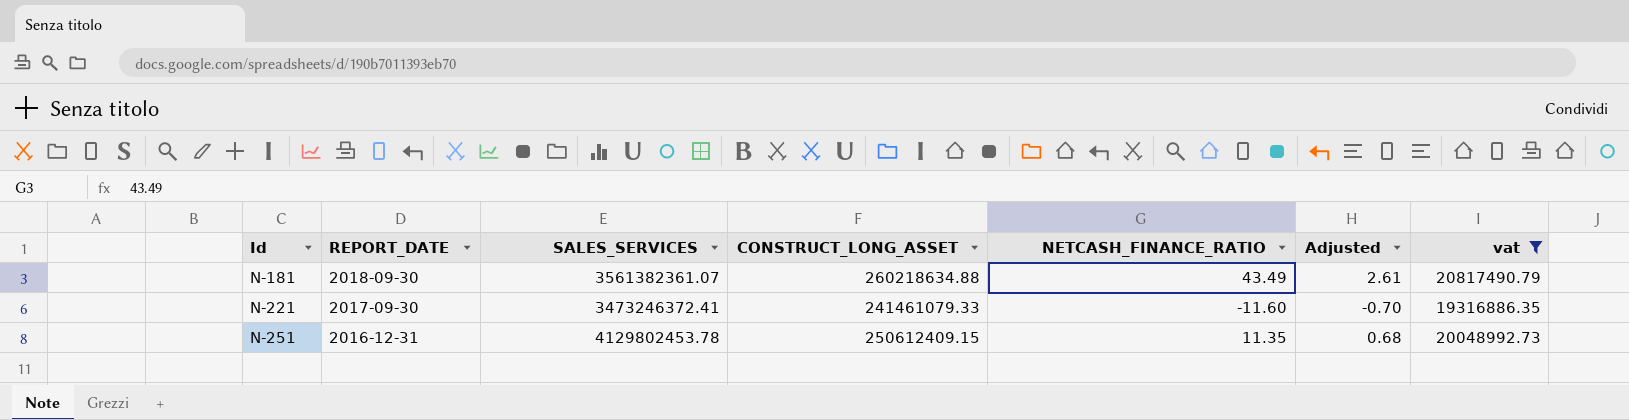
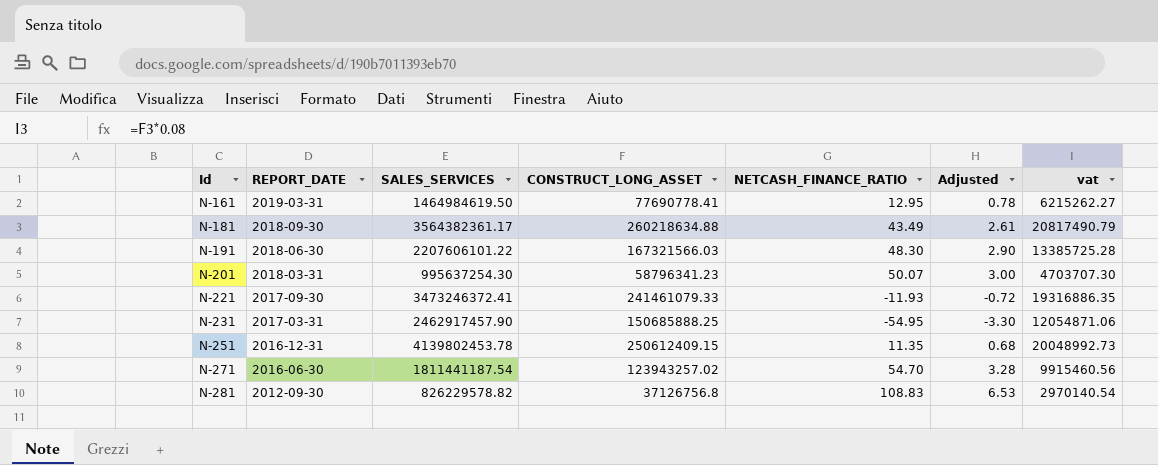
filter: vat >= 19316886.35 -> none
N-181 | SALES_SERVICES: 3561382361.07 -> 3564382361.17
N-221 | NETCASH_FINANCE_RATIO: -11.60 -> -11.93
N-221 | Adjusted: -0.70 -> -0.72
N-251 | SALES_SERVICES: 4129802453.78 -> 4139802453.78

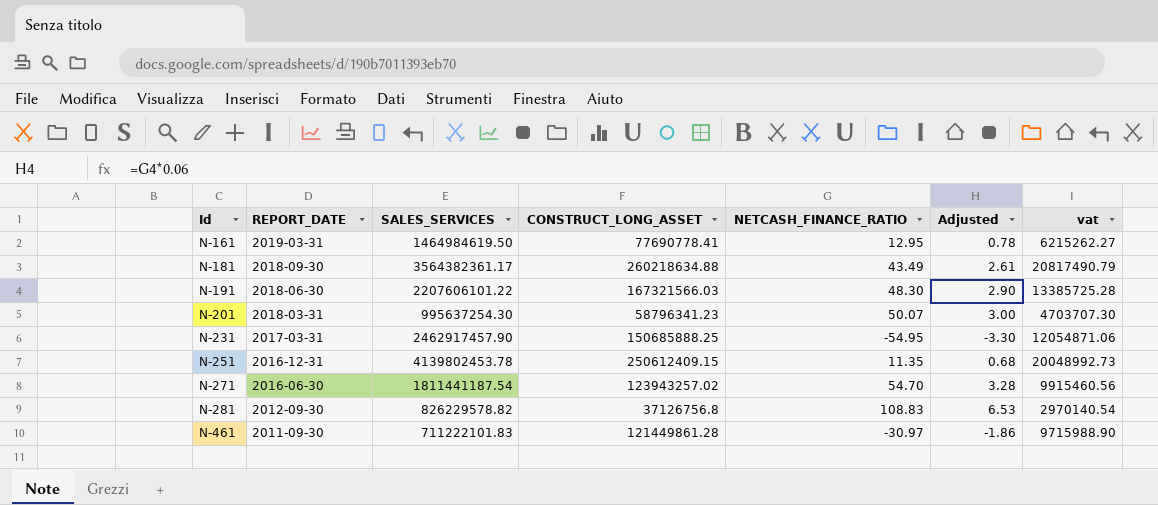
row N-221: 2017-09-30 | 3473246372.41 | 241461079.33 | -11.93 | -0.72 | 19316886.35 -> none
row N-461: none -> 2011-09-30 | 711222101.83 | 121449861.28 | -30.97 | -1.86 | 9715988.90

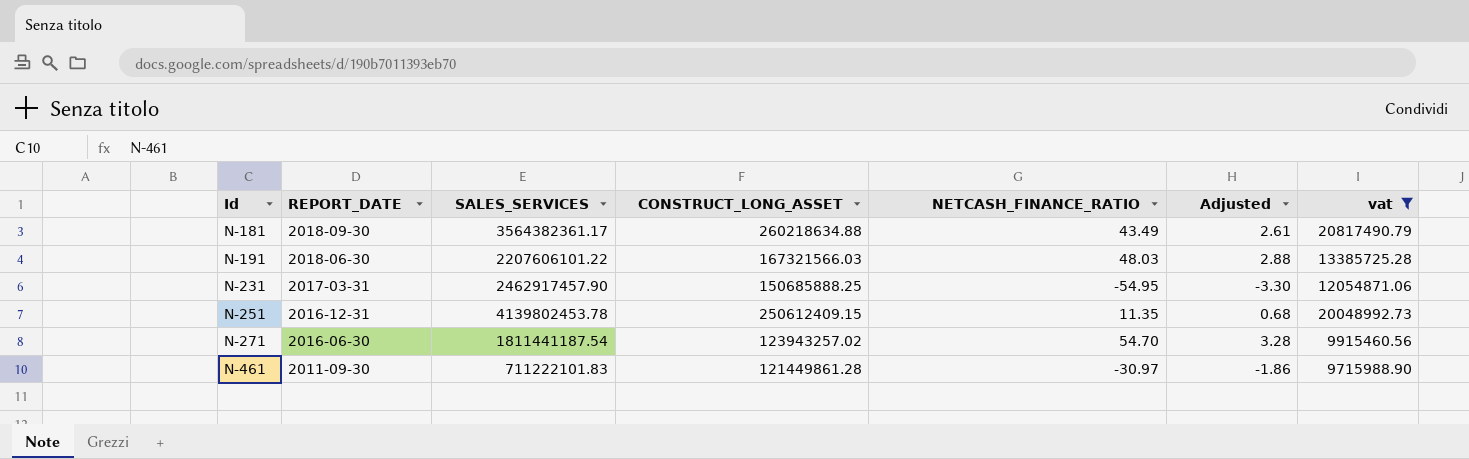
filter: none -> vat >= 9715988.90
N-191 | NETCASH_FINANCE_RATIO: 48.30 -> 48.03
N-191 | Adjusted: 2.90 -> 2.88

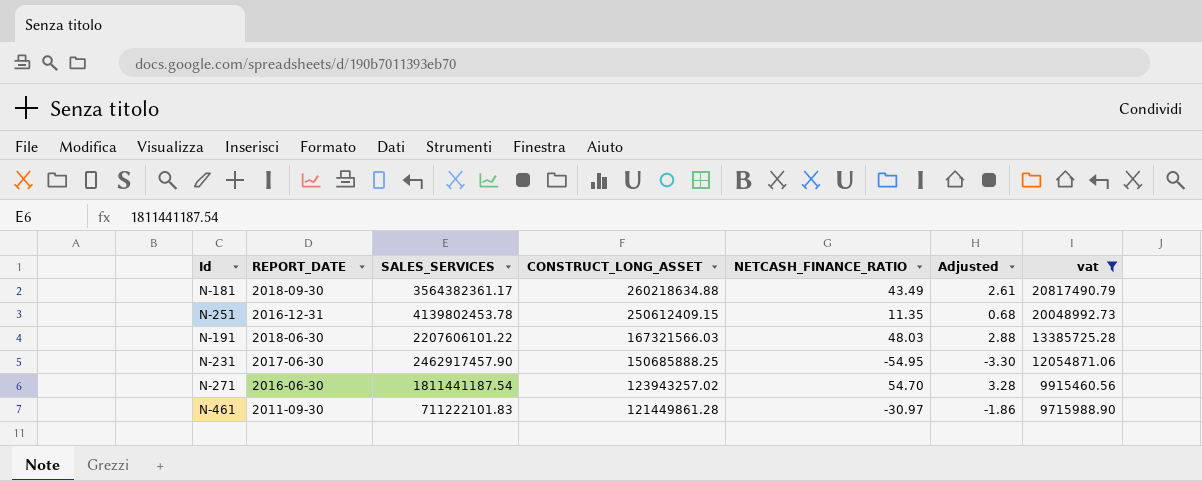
row order: Id ascending -> CONSTRUCT_LONG_ASSET descending
N-231 | REPORT_DATE: 2017-03-31 -> 2017-06-30

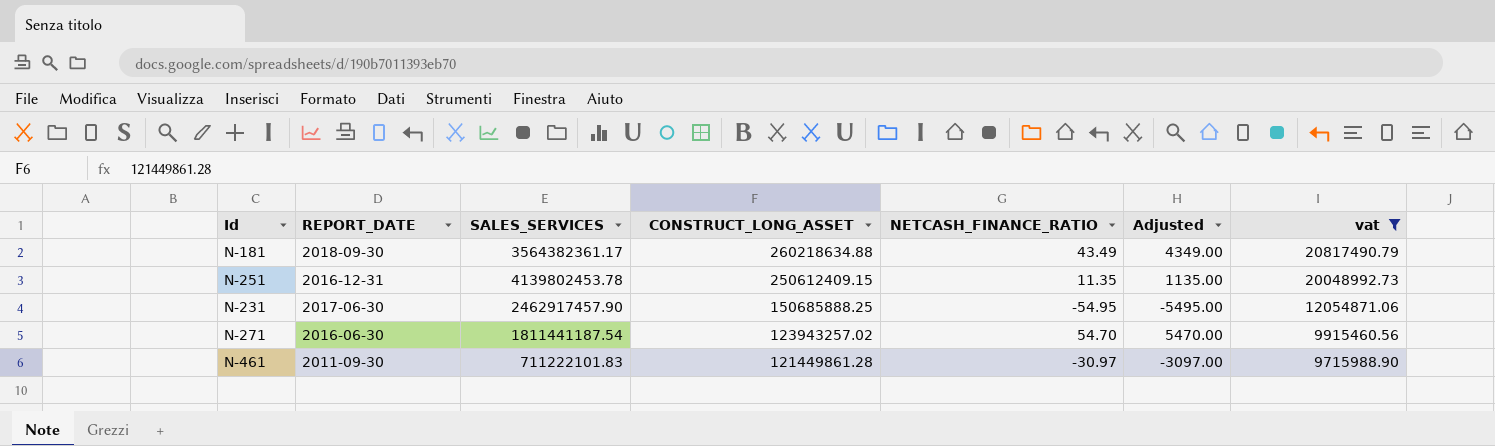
column Adjusted | formula: [NETCASH_FINANCE_RATIO] * 0.06 -> [NETCASH_FINANCE_RATIO] * 100
row N-191: 2018-06-30 | 2207606101.22 | 167321566.03 | 48.03 | 2.88 | 13385725.28 -> none

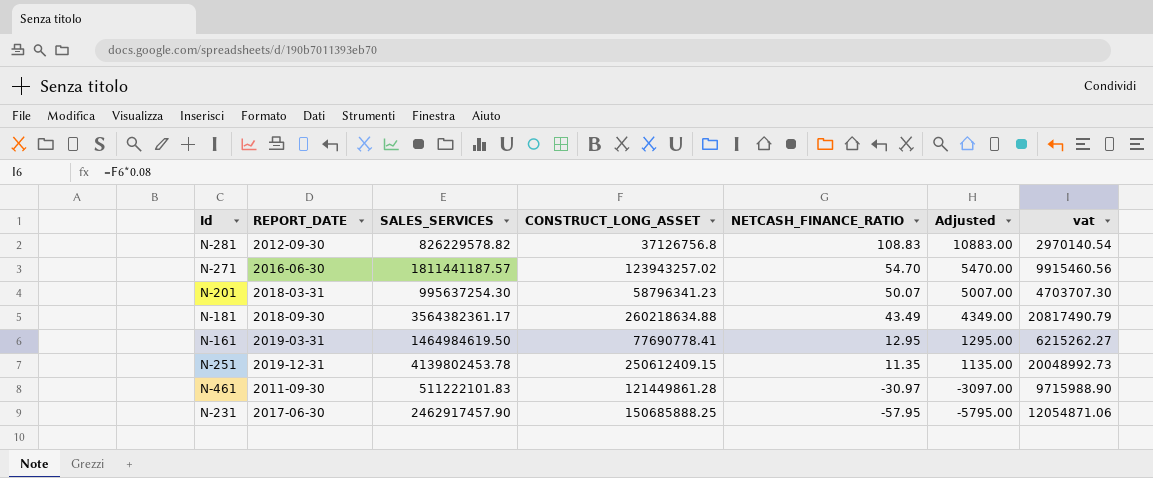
filter: vat >= 9715988.90 -> none
row order: CONSTRUCT_LONG_ASSET descending -> NETCASH_FINANCE_RATIO descending
N-271 | SALES_SERVICES: 1811441187.54 -> 1811441187.57
N-251 | REPORT_DATE: 2016-12-31 -> 2019-12-31
N-461 | SALES_SERVICES: 711222101.83 -> 511222101.83
N-231 | NETCASH_FINANCE_RATIO: -54.95 -> -57.95
N-231 | Adjusted: -5495.00 -> -5795.00

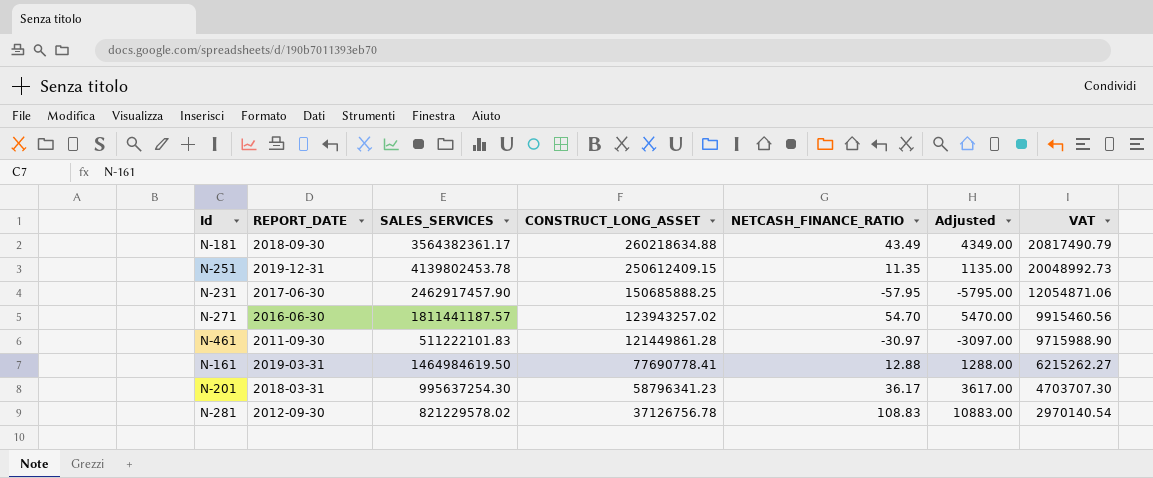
row order: NETCASH_FINANCE_RATIO descending -> CONSTRUCT_LONG_ASSET descending
column name: vat -> VAT
N-161 | NETCASH_FINANCE_RATIO: 12.95 -> 12.88
N-161 | Adjusted: 1295.00 -> 1288.00
N-201 | NETCASH_FINANCE_RATIO: 50.07 -> 36.17
N-201 | Adjusted: 5007.00 -> 3617.00
N-281 | SALES_SERVICES: 826229578.82 -> 821229578.02
N-281 | CONSTRUCT_LONG_ASSET: 37126756.8 -> 37126756.78

